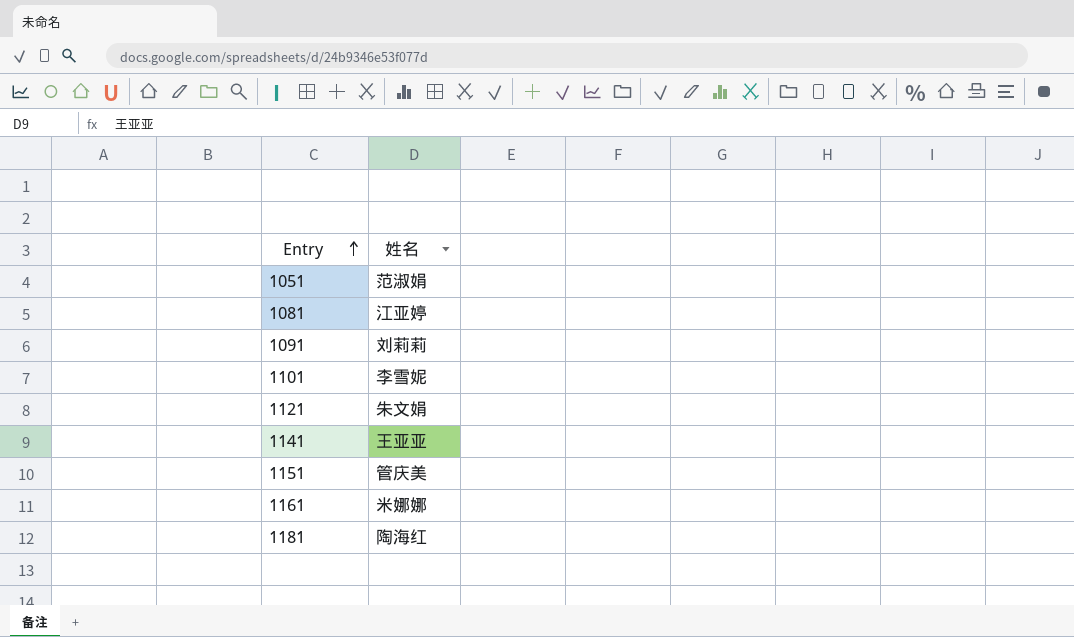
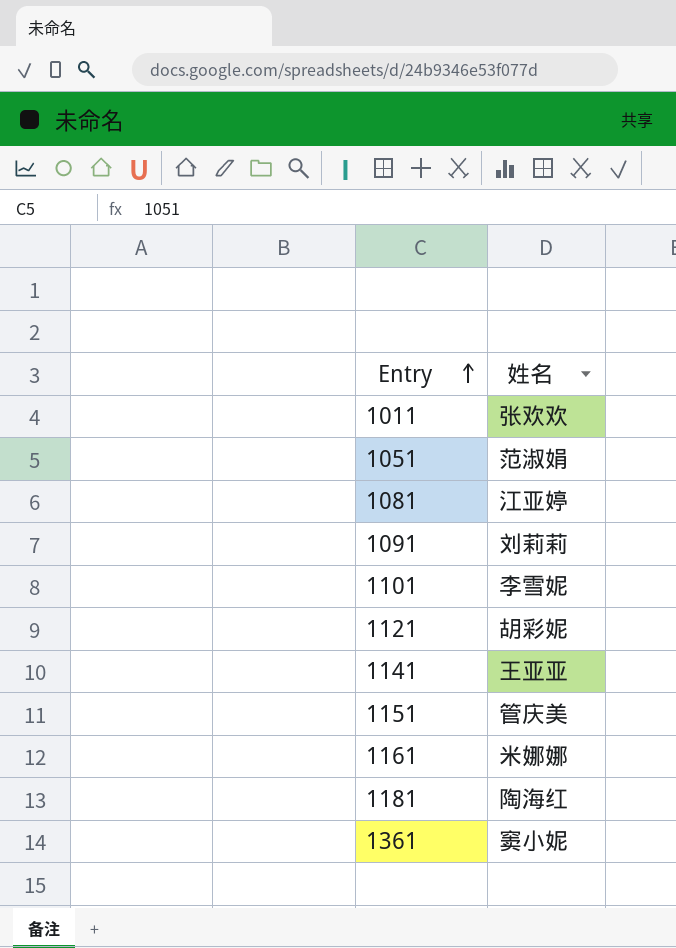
row 1011: none -> 张欢欢
1121 | 姓名: 朱文娟 -> 胡彩妮
row 1361: none -> 窦小妮

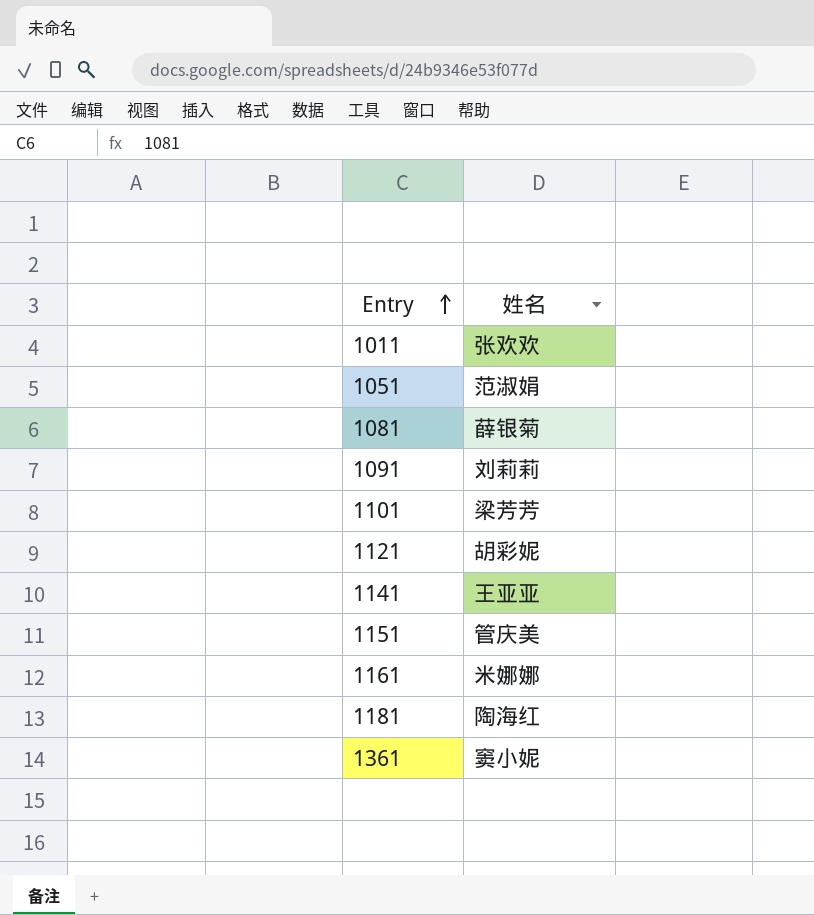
1081 | 姓名: 江亚婷 -> 薛银菊
1101 | 姓名: 李雪妮 -> 梁芳芳

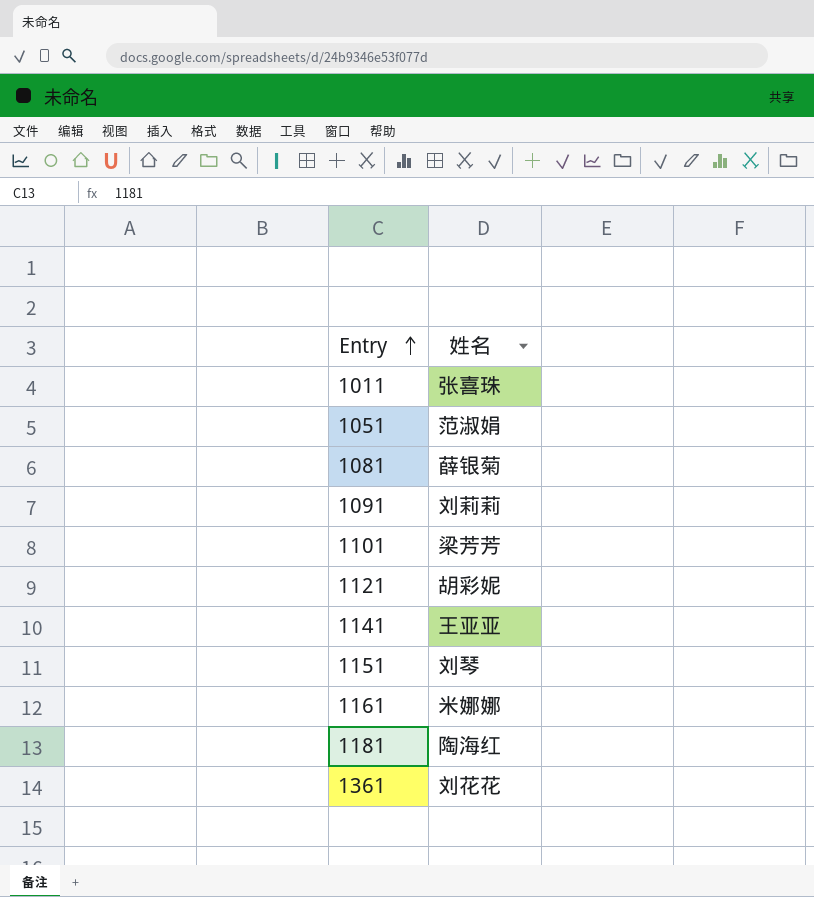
1011 | 姓名: 张欢欢 -> 张喜珠
1151 | 姓名: 管庆美 -> 刘琴
1361 | 姓名: 窦小妮 -> 刘花花

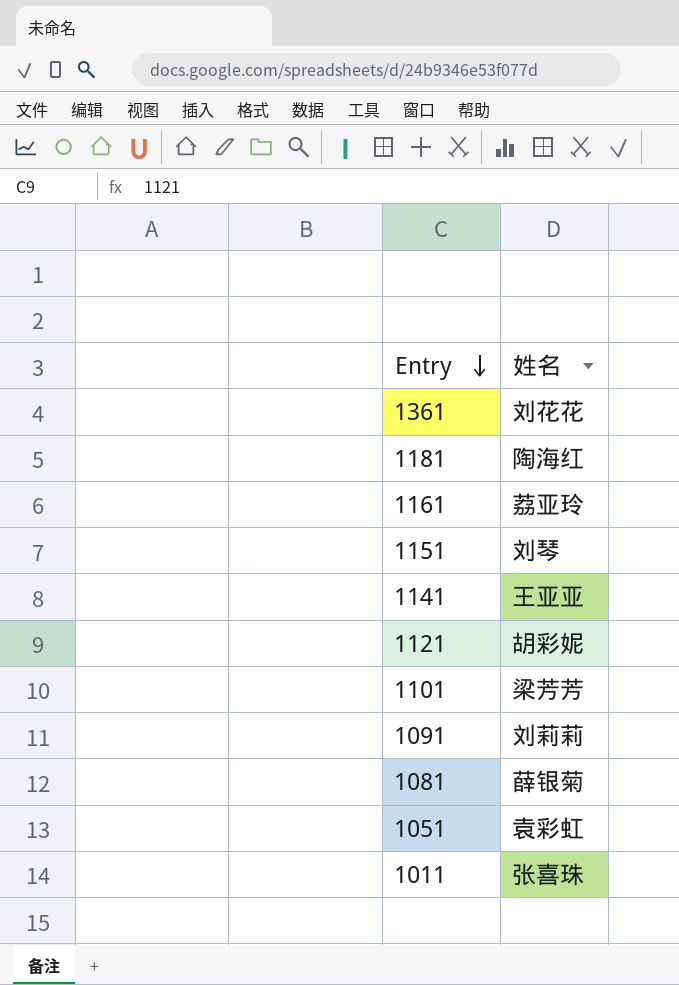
row order: Entry ascending -> Entry descending
1161 | 姓名: 米娜娜 -> 荔亚玲
1051 | 姓名: 范淑娟 -> 袁彩虹

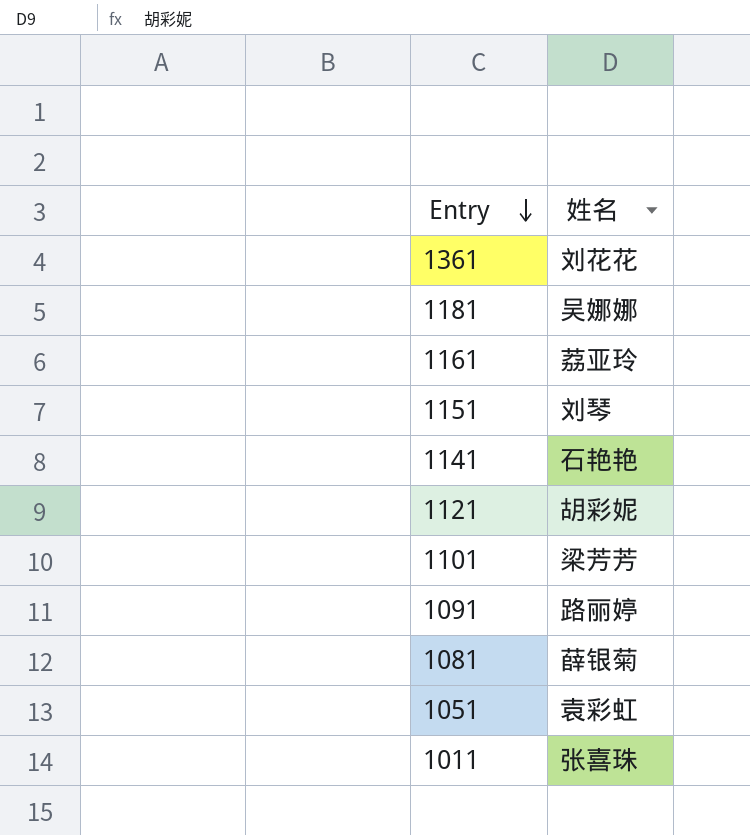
1181 | 姓名: 陶海红 -> 吴娜娜
1141 | 姓名: 王亚亚 -> 石艳艳
1091 | 姓名: 刘莉莉 -> 路丽婷

